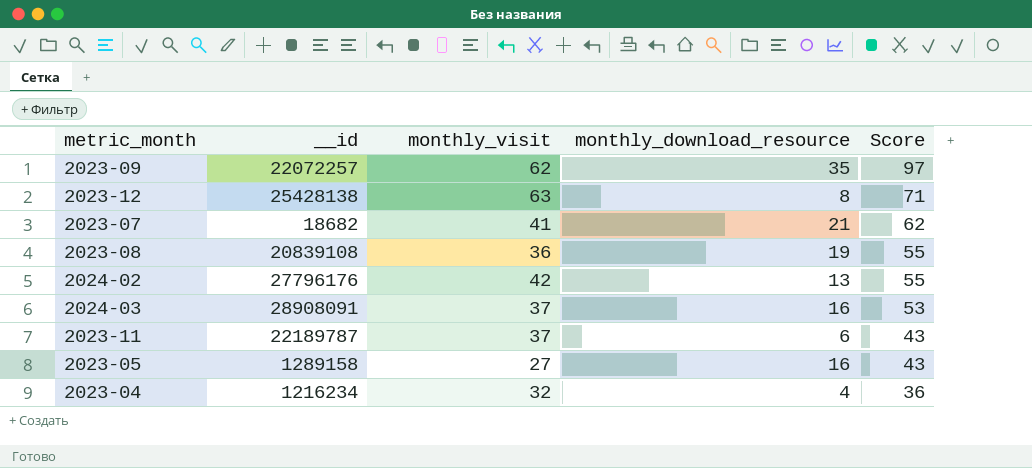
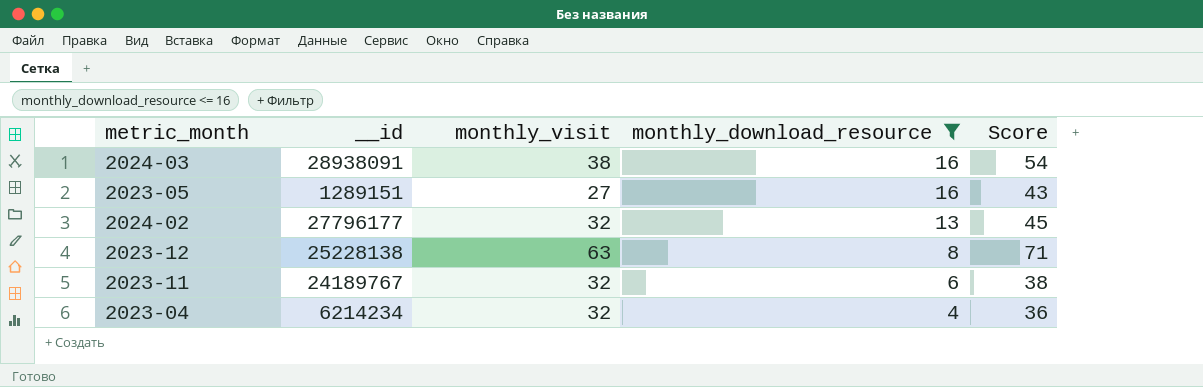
filter: none -> monthly_download_resource <= 16
row order: Score descending -> monthly_download_resource descending
2024-03 | __id: 28908091 -> 28938091
2024-03 | monthly_visit: 37 -> 38
2024-03 | Score: 53 -> 54
2023-05 | __id: 1289158 -> 1289151
2024-02 | __id: 27796176 -> 27796177
2024-02 | monthly_visit: 42 -> 32
2024-02 | Score: 55 -> 45
2023-12 | __id: 25428138 -> 25228138
2023-11 | __id: 22189787 -> 24189767
2023-11 | monthly_visit: 37 -> 32
2023-11 | Score: 43 -> 38
2023-04 | __id: 1216234 -> 6214234

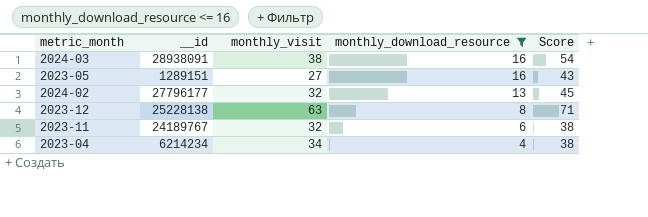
2023-04 | monthly_visit: 32 -> 34
2023-04 | Score: 36 -> 38

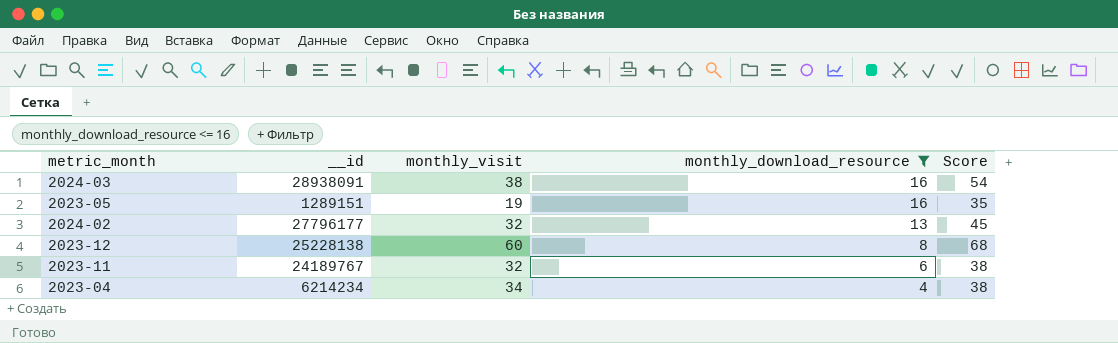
2023-05 | monthly_visit: 27 -> 19
2023-05 | Score: 43 -> 35
2023-12 | monthly_visit: 63 -> 60
2023-12 | Score: 71 -> 68

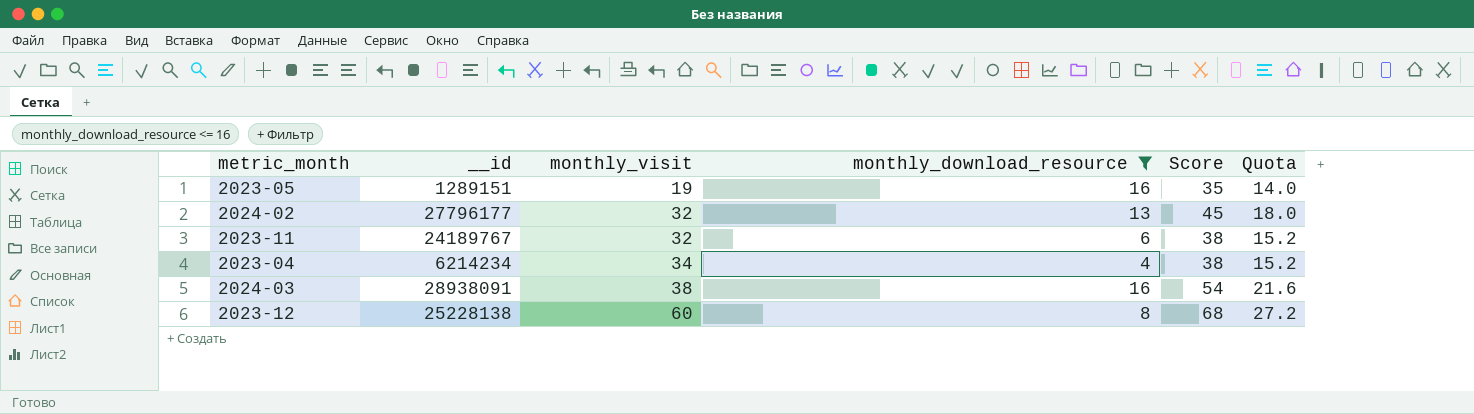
row order: monthly_download_resource descending -> monthly_visit ascending
column Quota | formula: none -> [Score] * 0.4

